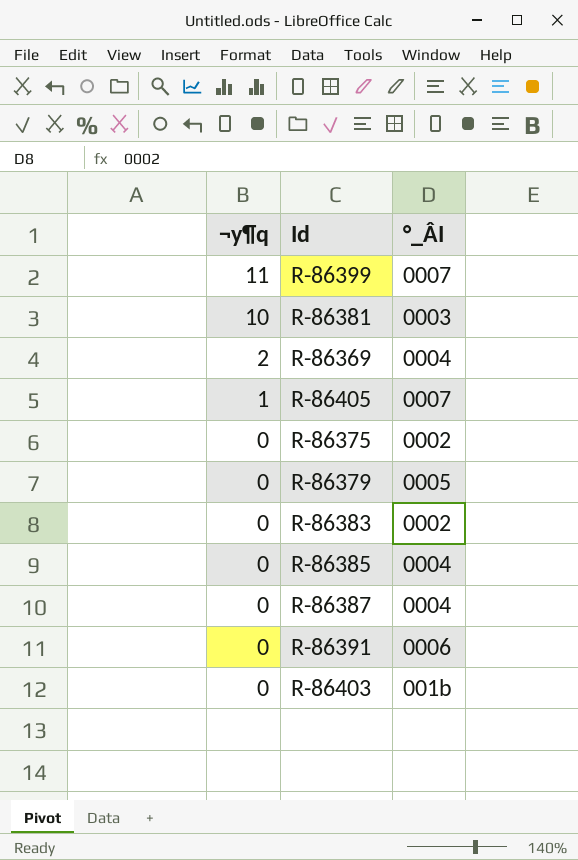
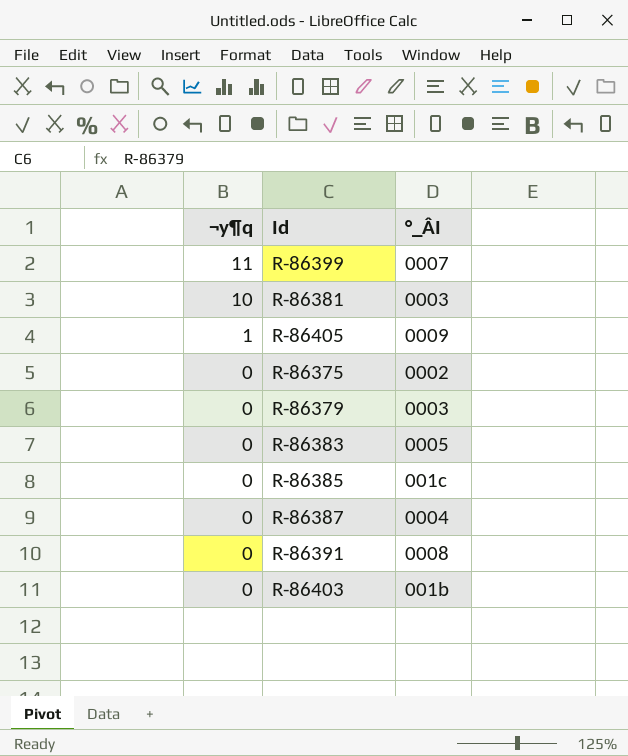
row R-86369: 2 | 0004 -> none
R-86405 | °_ÂI: 0007 -> 0009
R-86379 | °_ÂI: 0005 -> 0003
R-86383 | °_ÂI: 0002 -> 0005
R-86385 | °_ÂI: 0004 -> 001c
R-86391 | °_ÂI: 0006 -> 0008

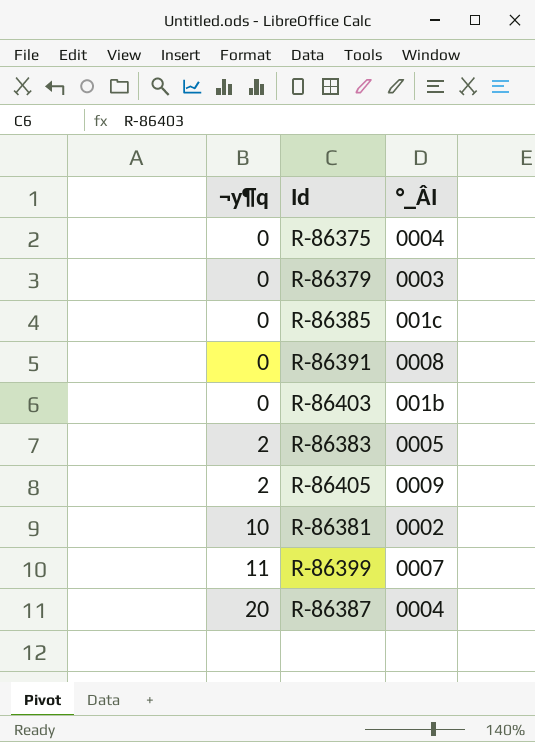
row order: ¬y¶q descending -> ¬y¶q ascending
R-86375 | °_ÂI: 0002 -> 0004
R-86383 | ¬y¶q: 0 -> 2
R-86405 | ¬y¶q: 1 -> 2
R-86381 | °_ÂI: 0003 -> 0002
R-86387 | ¬y¶q: 0 -> 20

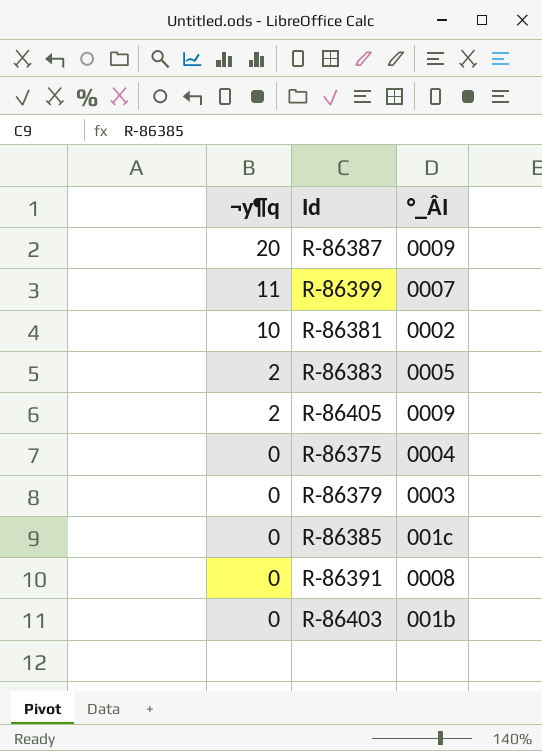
row order: ¬y¶q ascending -> ¬y¶q descending
R-86387 | °_ÂI: 0004 -> 0009

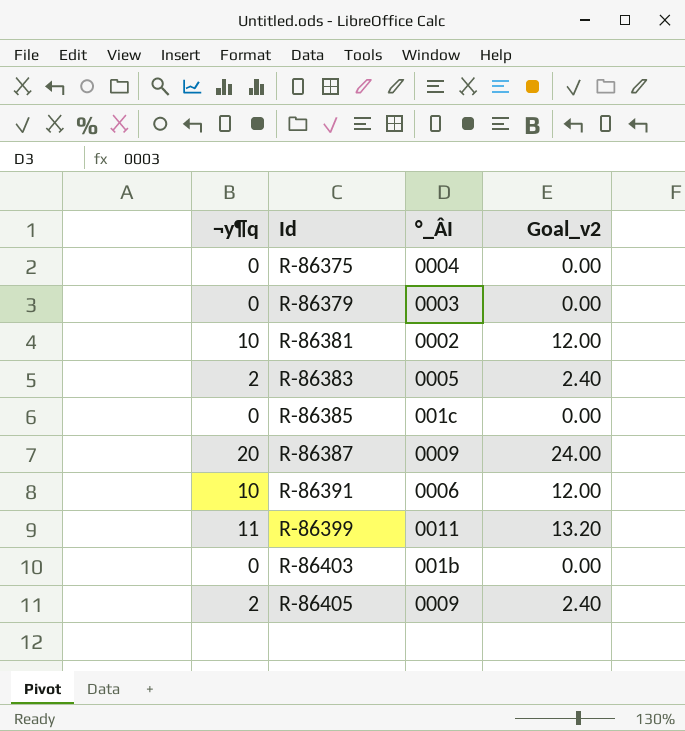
row order: ¬y¶q descending -> Id ascending
column Goal_v2 | formula: none -> [¬y¶q] * 1.2
R-86391 | ¬y¶q: 0 -> 10
R-86391 | °_ÂI: 0008 -> 0006
R-86399 | °_ÂI: 0007 -> 0011

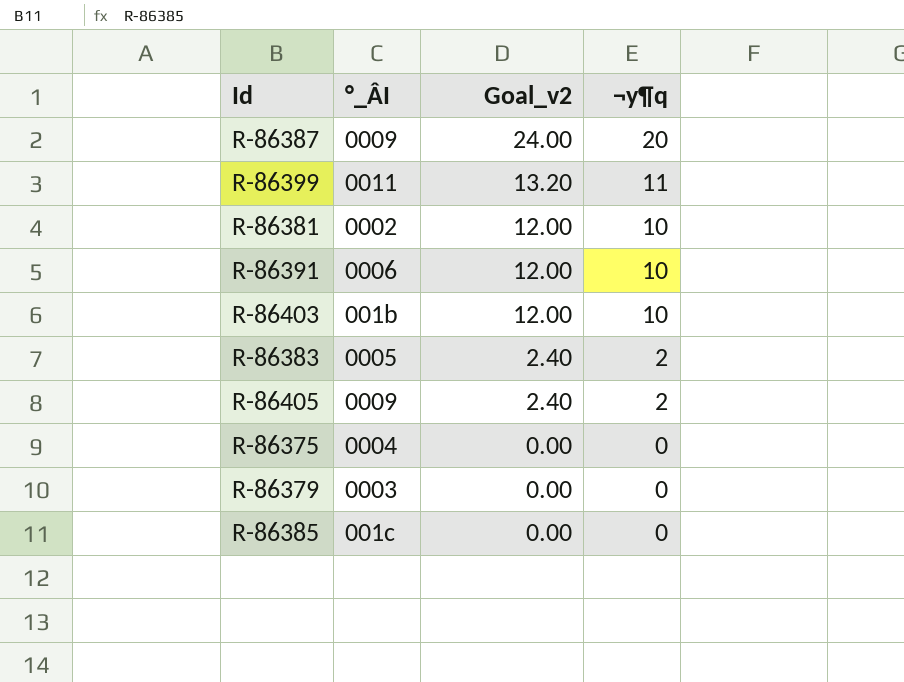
row order: Id ascending -> Goal_v2 descending
column ¬y¶q | position: 1 -> 4
R-86403 | Goal_v2: 0.00 -> 12.00
R-86403 | ¬y¶q: 0 -> 10

